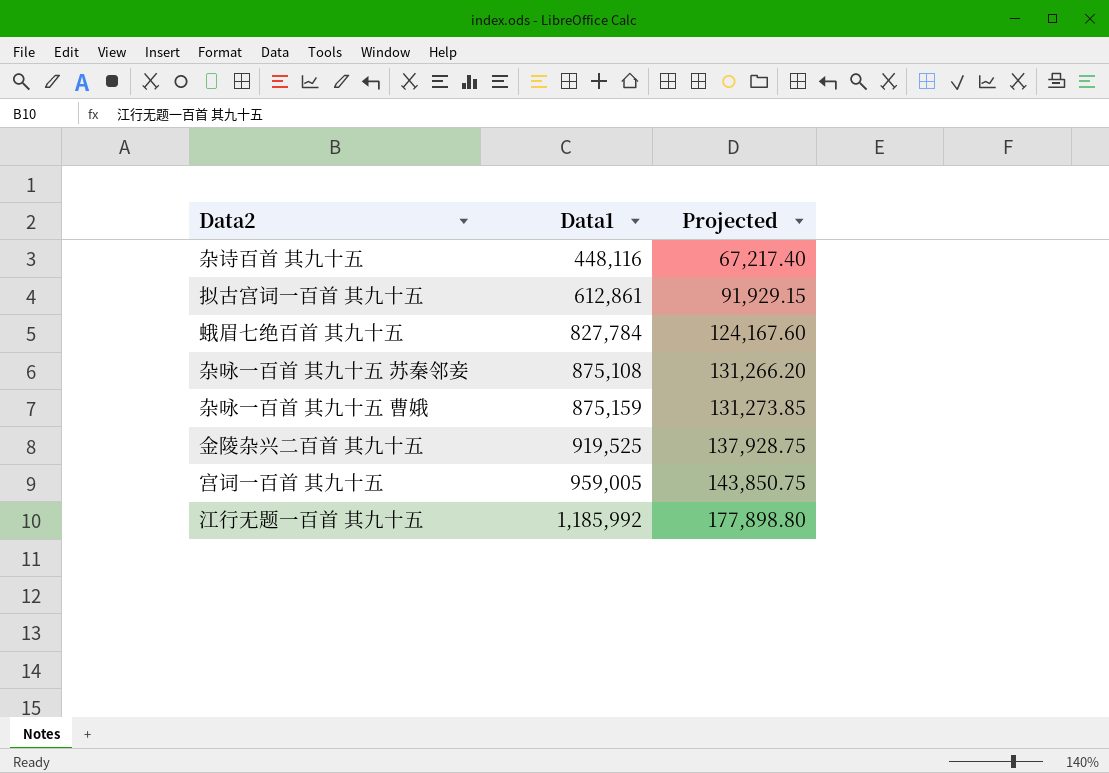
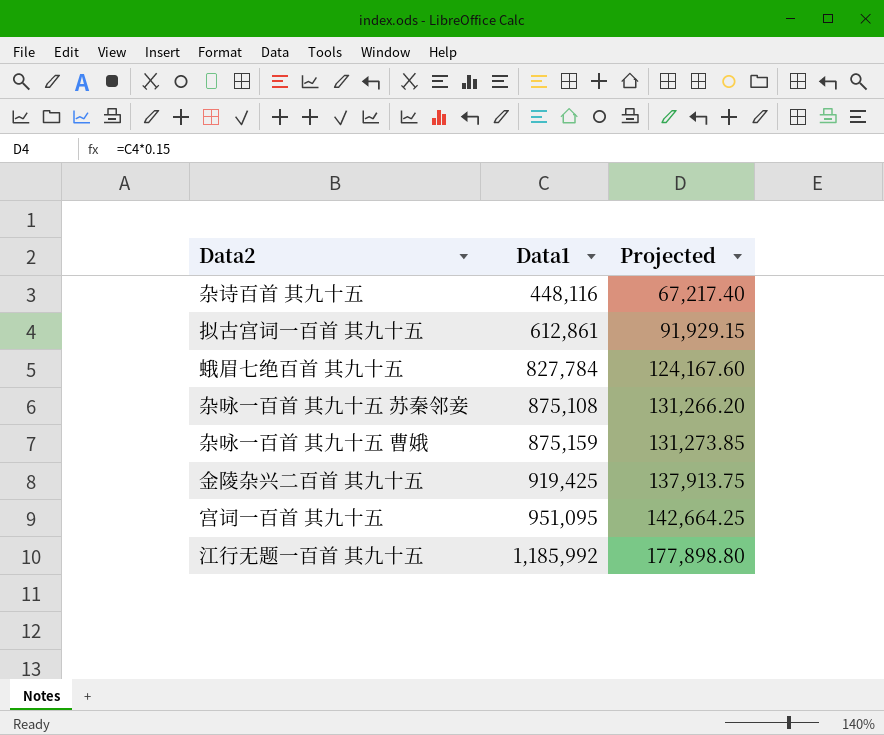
金陵杂兴二百首 其九十五 | Data1: 919,525 -> 919,425
金陵杂兴二百首 其九十五 | Projected: 137,928.75 -> 137,913.75
宫词一百首 其九十五 | Data1: 959,005 -> 951,095
宫词一百首 其九十五 | Projected: 143,850.75 -> 142,664.25

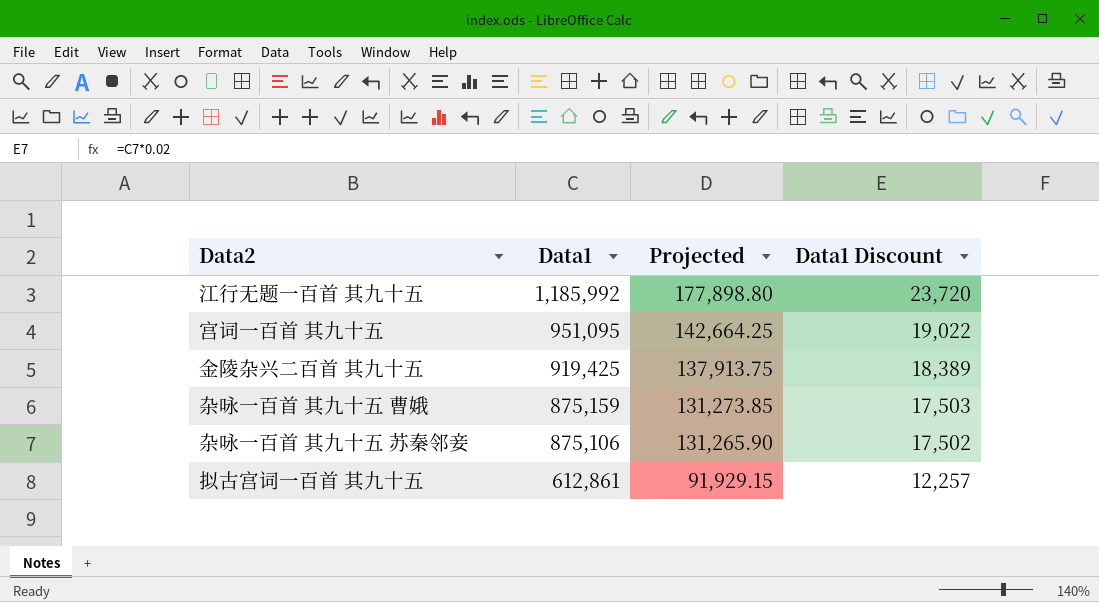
row order: Data1 ascending -> Data1 descending
column Data1 Discount | formula: none -> [Data1] * 0.02
row 杂诗百首 其九十五: 448,116 | 67,217.40 -> none
row 蛾眉七绝百首 其九十五: 827,784 | 124,167.60 -> none
杂咏一百首 其九十五 苏秦邻妾 | Data1: 875,108 -> 875,106
杂咏一百首 其九十五 苏秦邻妾 | Projected: 131,266.20 -> 131,265.90

